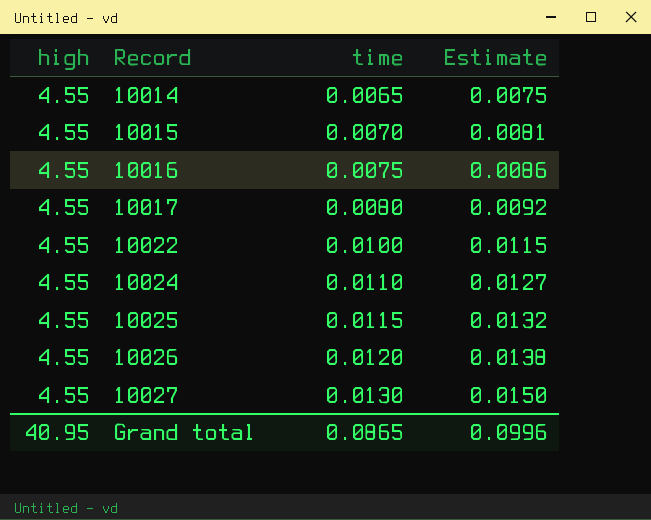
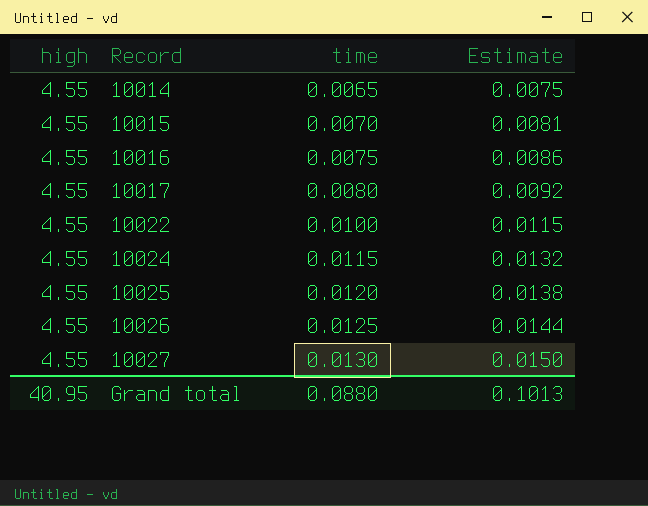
10024 | time: 0.0110 -> 0.0115
10024 | Estimate: 0.0127 -> 0.0132
10025 | time: 0.0115 -> 0.0120
10025 | Estimate: 0.0132 -> 0.0138
10026 | time: 0.0120 -> 0.0125
10026 | Estimate: 0.0138 -> 0.0144
Grand total | time: 0.0865 -> 0.0880
Grand total | Estimate: 0.0996 -> 0.1013

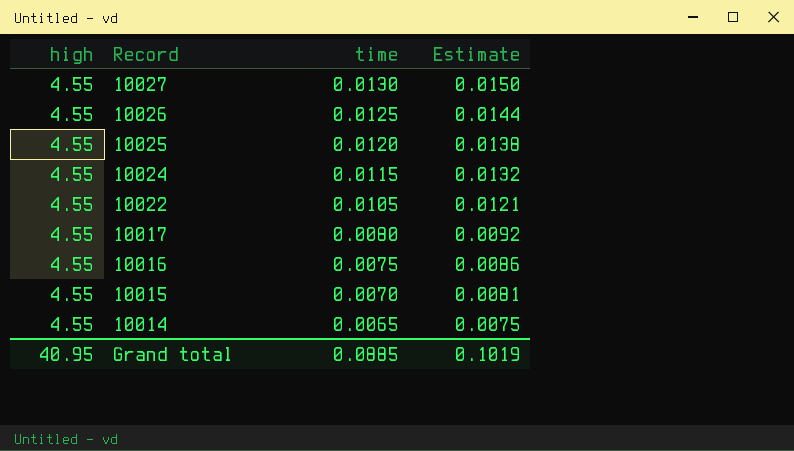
row order: Record ascending -> Record descending
10022 | time: 0.0100 -> 0.0105
10022 | Estimate: 0.0115 -> 0.0121
Grand total | time: 0.0880 -> 0.0885
Grand total | Estimate: 0.1013 -> 0.1019

